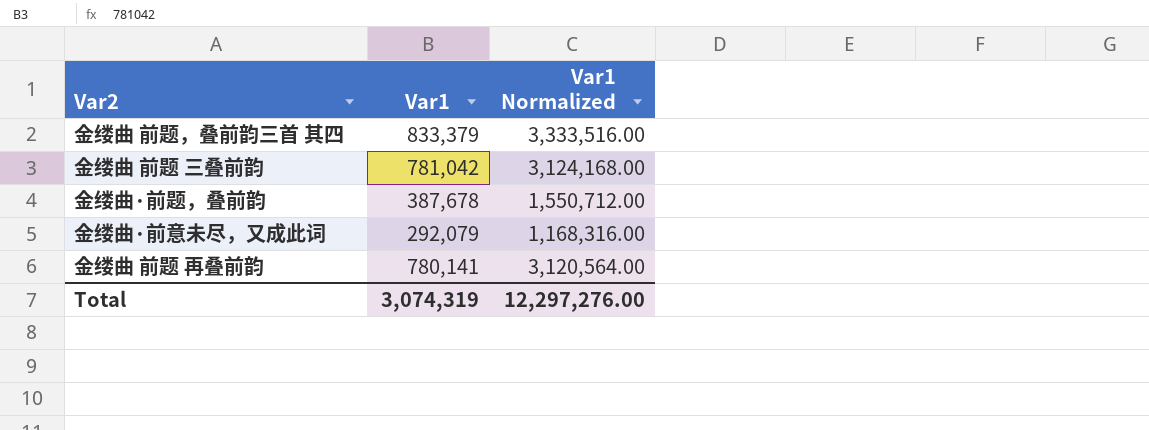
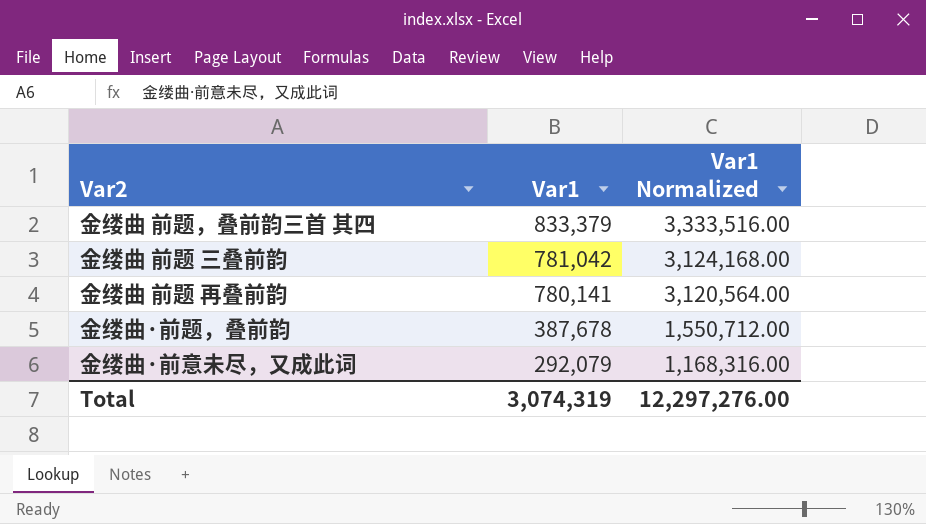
row order: none -> Var1 descending

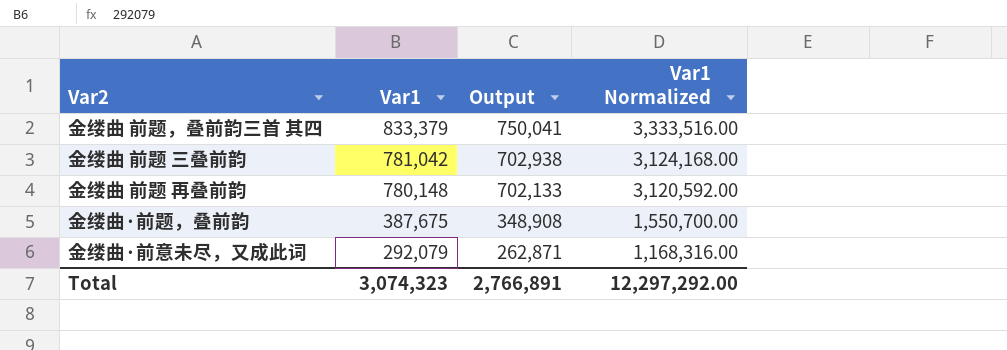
column Output | formula: none -> [Var1] * 0.9
金缕曲 前题 再叠前韵 | Var1: 780,141 -> 780,148
金缕曲 前题 再叠前韵 | Var1 Normalized: 3,120,564.00 -> 3,120,592.00
金缕曲·前题，叠前韵 | Var1: 387,678 -> 387,675
金缕曲·前题，叠前韵 | Var1 Normalized: 1,550,712.00 -> 1,550,700.00
Total | Var1: 3,074,319 -> 3,074,323
Total | Var1 Normalized: 12,297,276.00 -> 12,297,292.00

